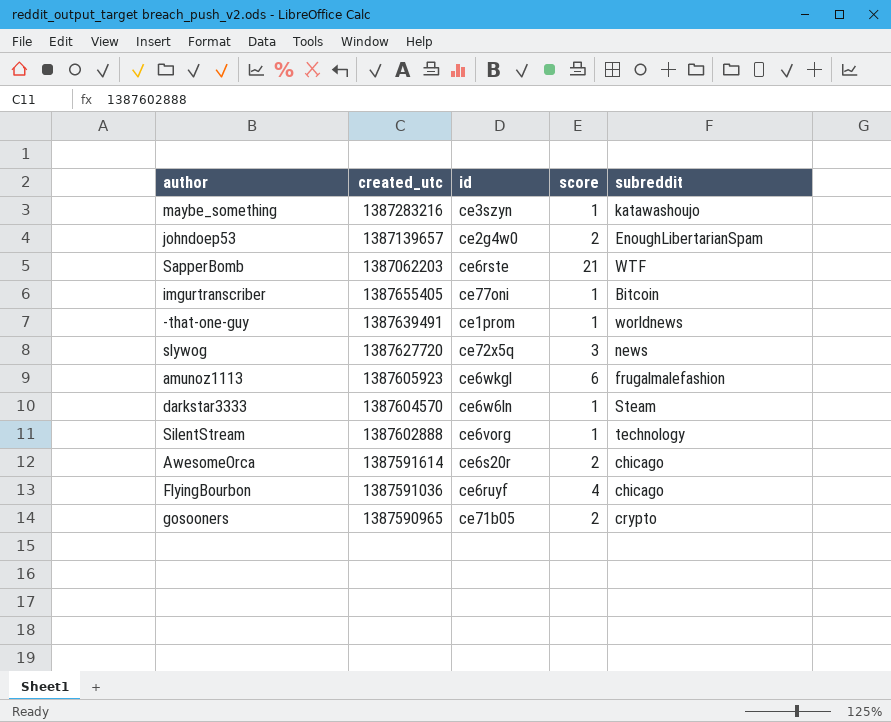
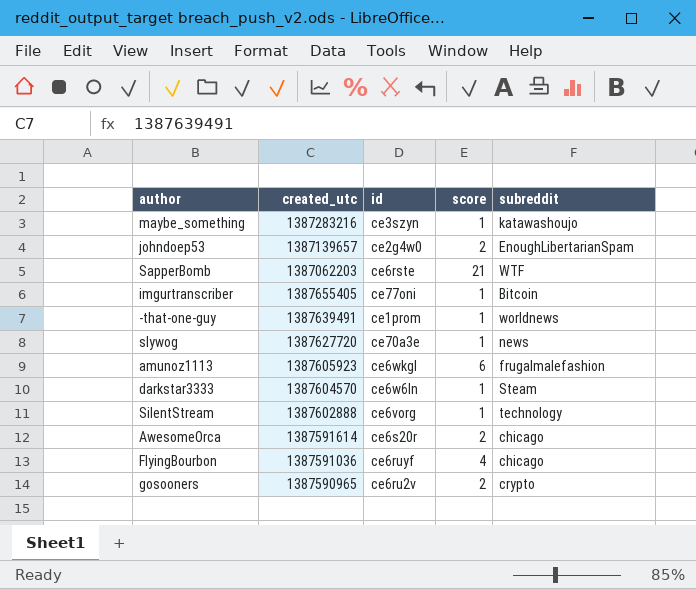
slywog | id: ce72x5q -> ce70a3e
slywog | score: 3 -> 1
gosooners | id: ce71b05 -> ce6ru2v

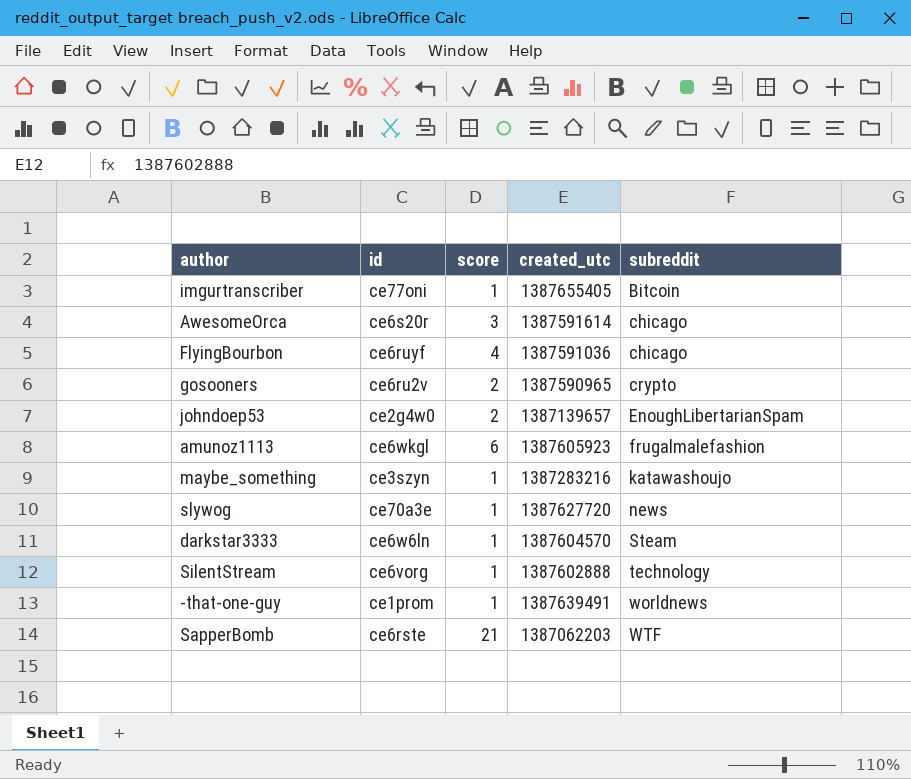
row order: none -> subreddit ascending
column created_utc | position: 2 -> 4
AwesomeOrca | score: 2 -> 3

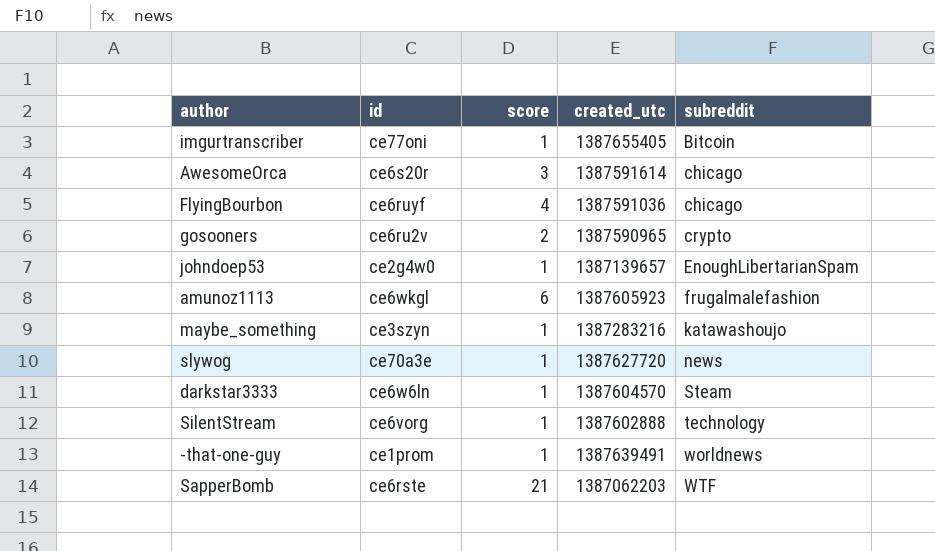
johndoep53 | score: 2 -> 1

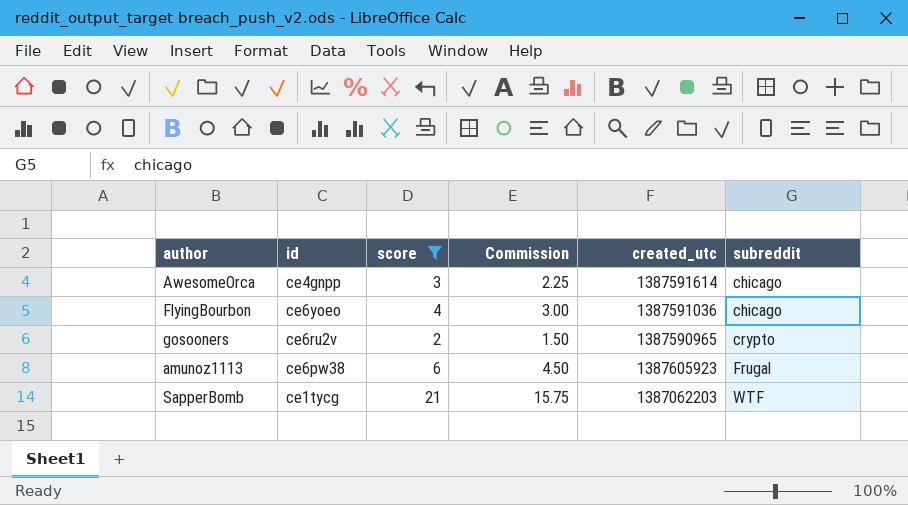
filter: none -> score != 1
column Commission | formula: none -> [score] * 0.75
AwesomeOrca | id: ce6s20r -> ce4gnpp
FlyingBourbon | id: ce6ruyf -> ce6yoeo
amunoz1113 | id: ce6wkgl -> ce6pw38
amunoz1113 | subreddit: frugalmalefashion -> Frugal
SapperBomb | id: ce6rste -> ce1tycg

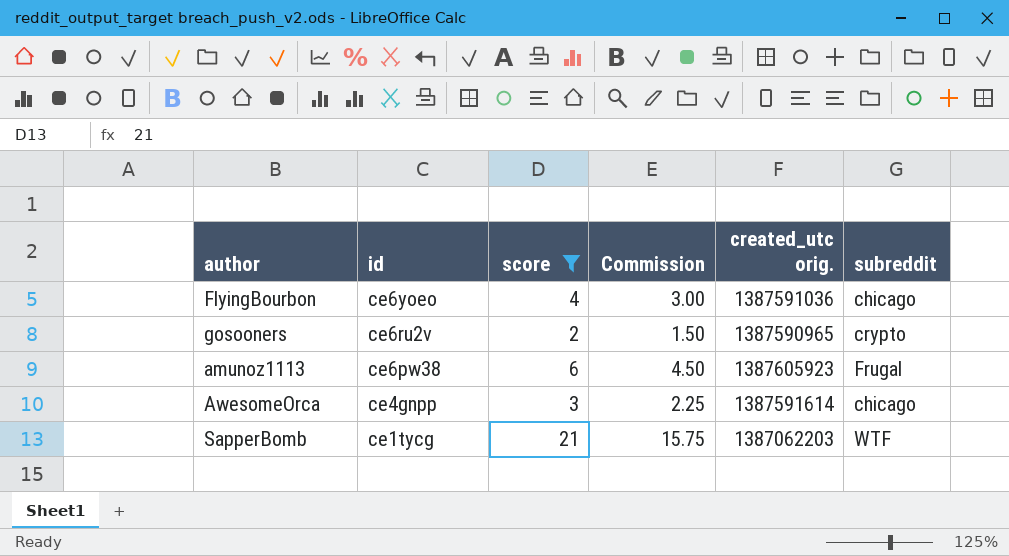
row order: subreddit ascending -> id descending
column name: created_utc -> created_utc orig.

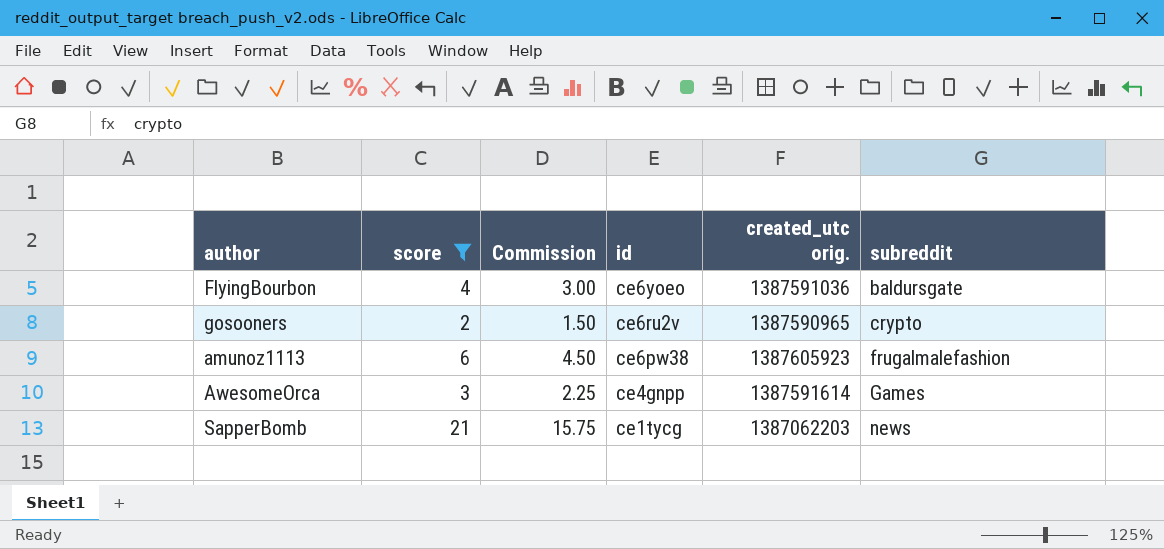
column id | position: 2 -> 4
FlyingBourbon | subreddit: chicago -> baldursgate
amunoz1113 | subreddit: Frugal -> frugalmalefashion
AwesomeOrca | subreddit: chicago -> Games
SapperBomb | subreddit: WTF -> news

